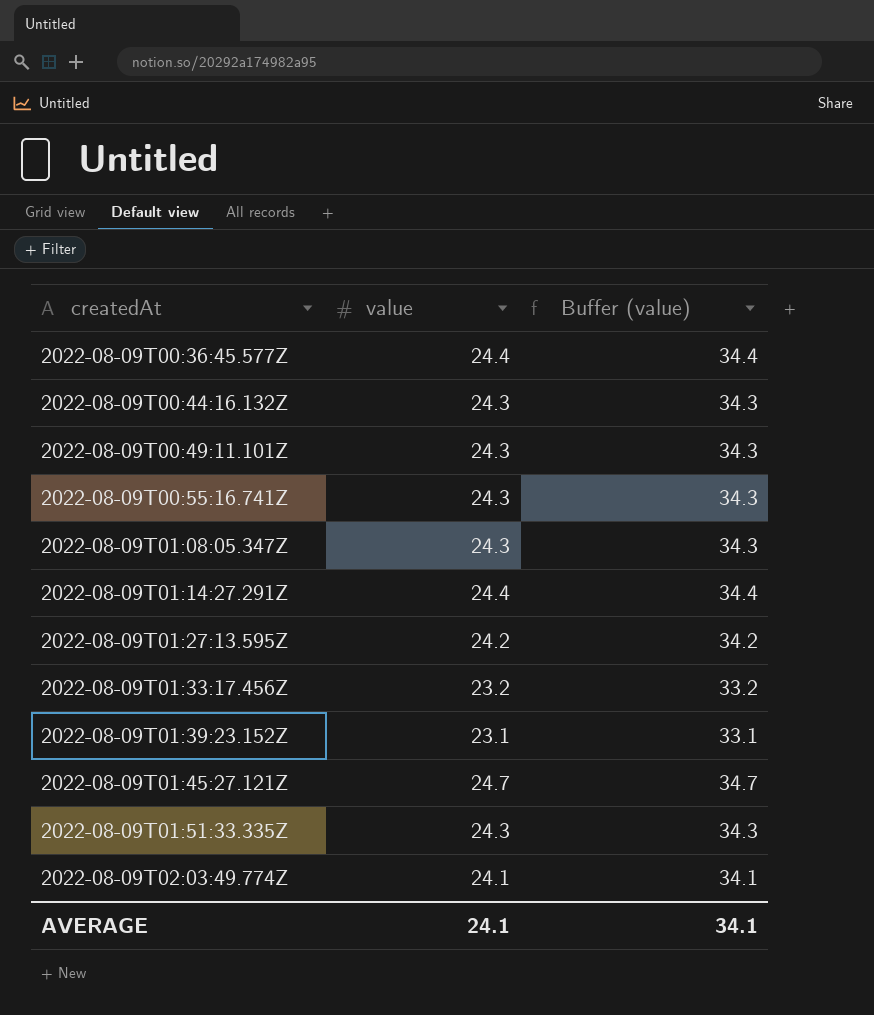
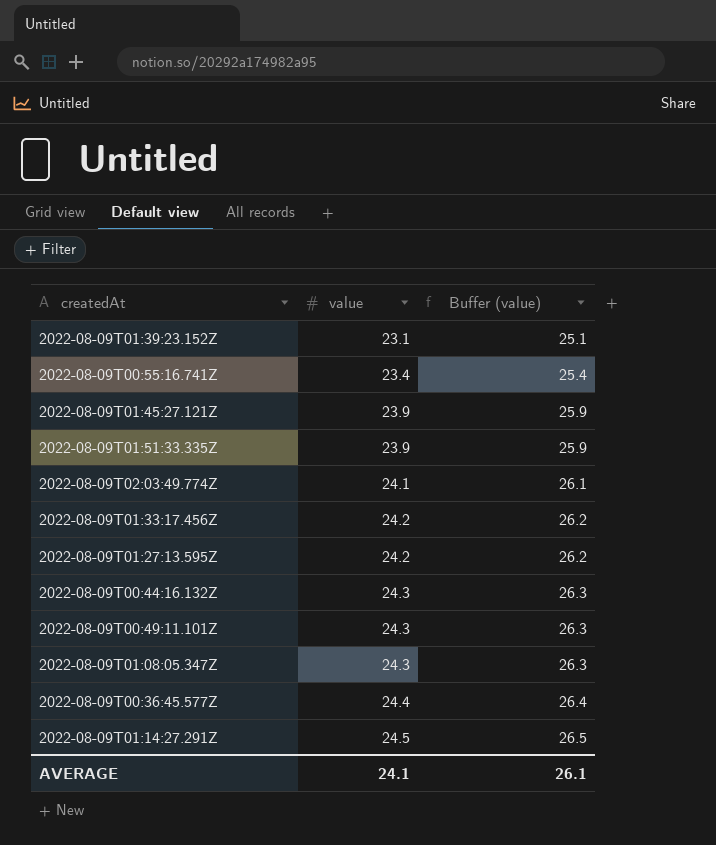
row order: createdAt ascending -> value ascending
column Buffer (value) | formula: [value] + 10 -> [value] + 2
2022-08-09T00:55:16.741Z | value: 24.3 -> 23.4
2022-08-09T01:45:27.121Z | value: 24.7 -> 23.9
2022-08-09T01:51:33.335Z | value: 24.3 -> 23.9
2022-08-09T01:33:17.456Z | value: 23.2 -> 24.2
2022-08-09T01:14:27.291Z | value: 24.4 -> 24.5
AVERAGE | Buffer (value): 34.1 -> 26.1

